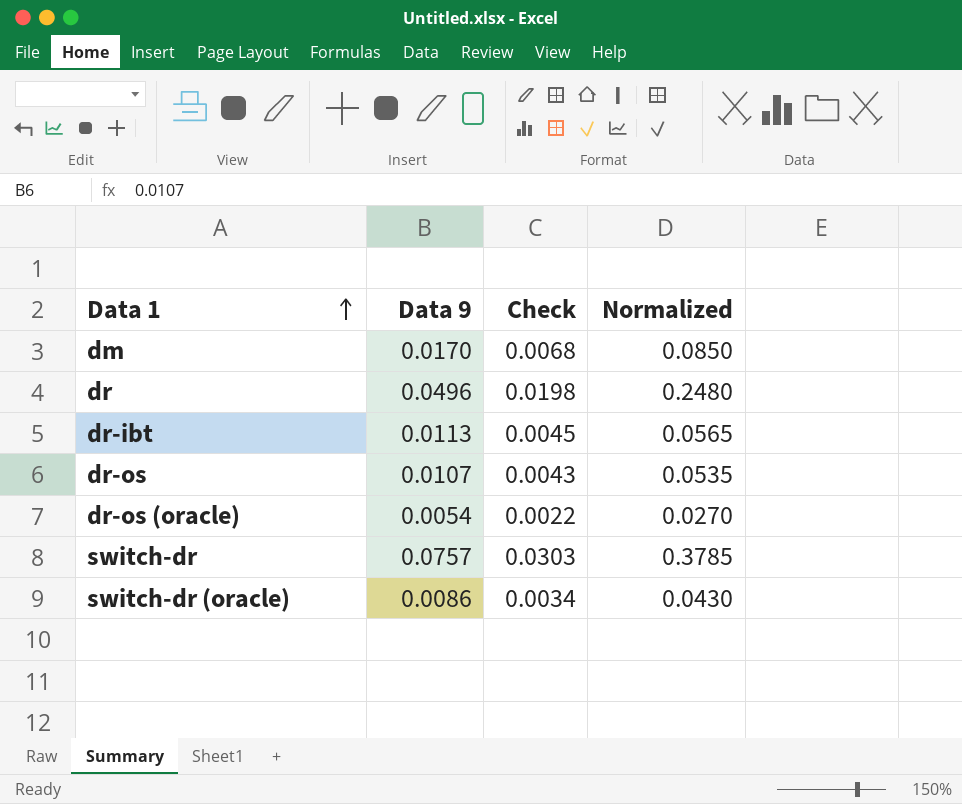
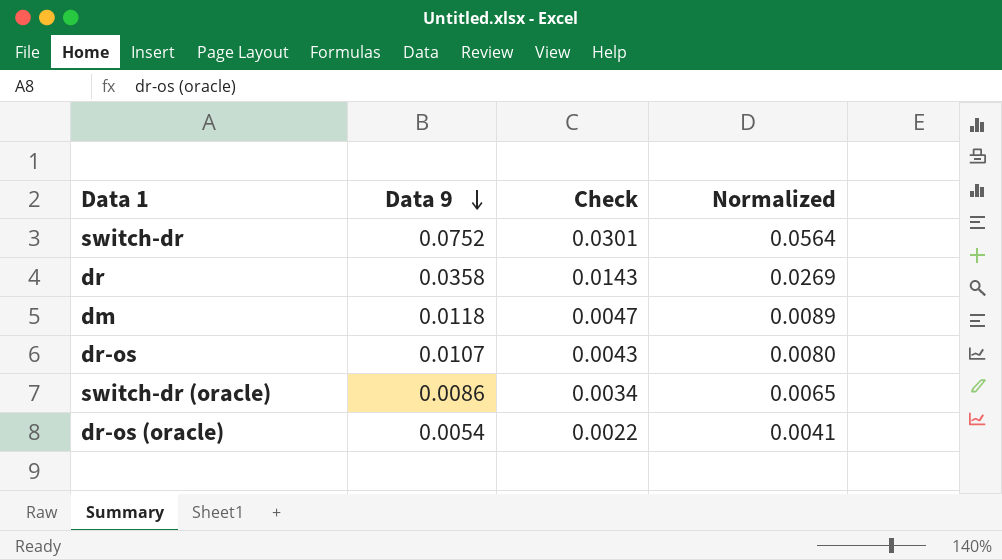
row order: Data 1 ascending -> Data 9 descending
column Normalized | formula: [Data 9] * 5 -> [Data 9] * 0.75
row dr-ibt: 0.0113 | 0.0045 | 0.0565 -> none
switch-dr | Data 9: 0.0757 -> 0.0752
switch-dr | Check: 0.0303 -> 0.0301
dr | Data 9: 0.0496 -> 0.0358
dr | Check: 0.0198 -> 0.0143
dm | Data 9: 0.0170 -> 0.0118
dm | Check: 0.0068 -> 0.0047

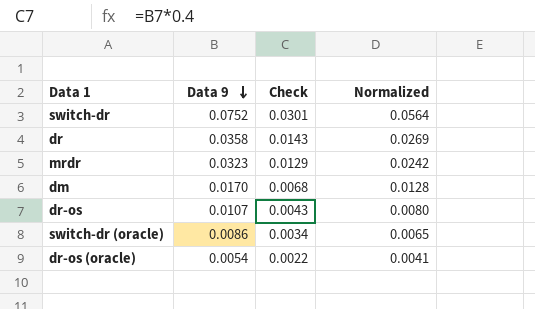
row mrdr: none -> 0.0323 | 0.0129 | 0.0242
dm | Data 9: 0.0118 -> 0.0170
dm | Check: 0.0047 -> 0.0068
dm | Normalized: 0.0089 -> 0.0128

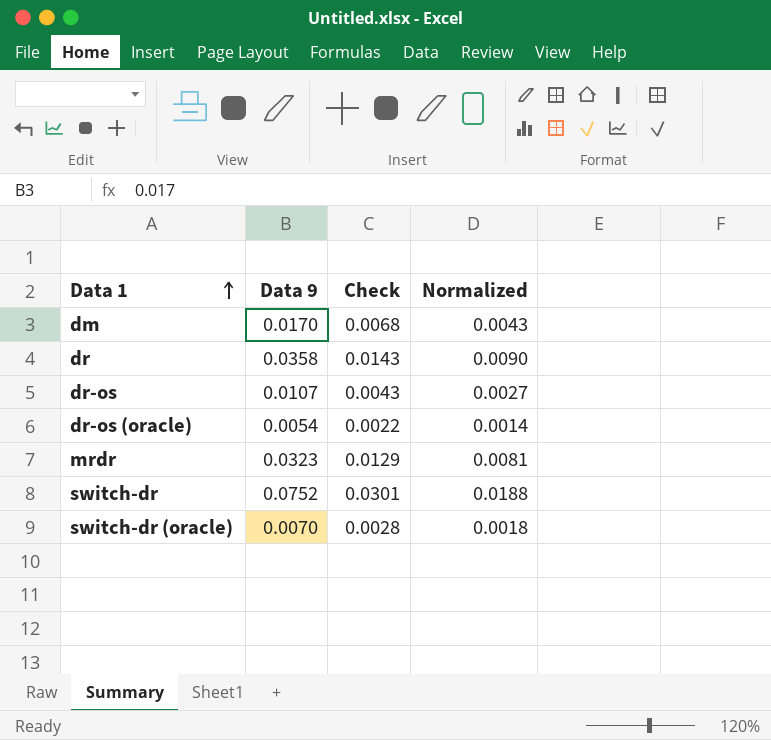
row order: Data 9 descending -> Data 1 ascending
column Normalized | formula: [Data 9] * 0.75 -> [Data 9] * 0.25
switch-dr (oracle) | Data 9: 0.0086 -> 0.0070
switch-dr (oracle) | Check: 0.0034 -> 0.0028

